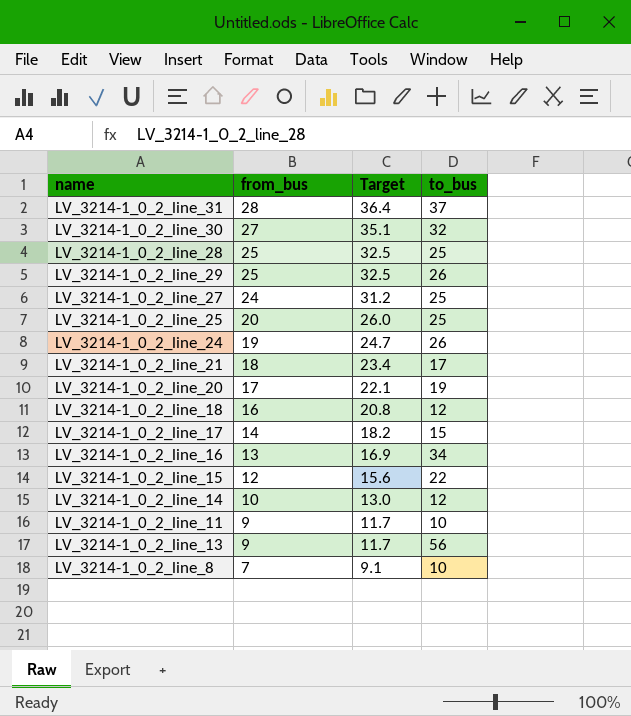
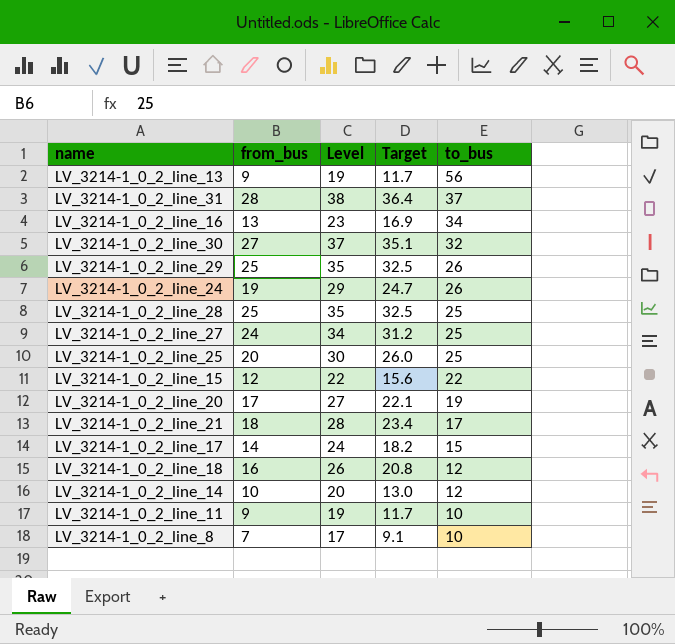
row order: from_bus descending -> to_bus descending
column Level | formula: none -> [from_bus] + 10

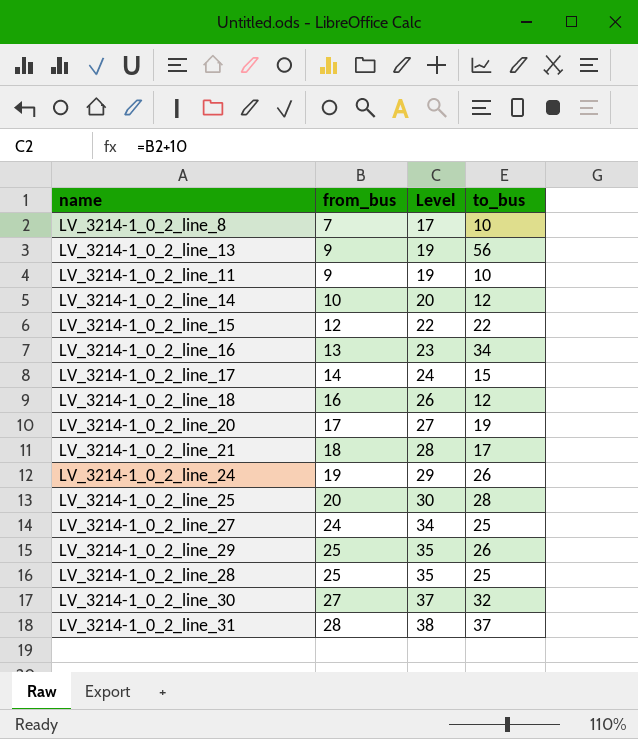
row order: to_bus descending -> from_bus ascending
column Target | formula: [from_bus] * 1.3 -> none
LV_3214-1_0_2_line_25 | to_bus: 25 -> 28

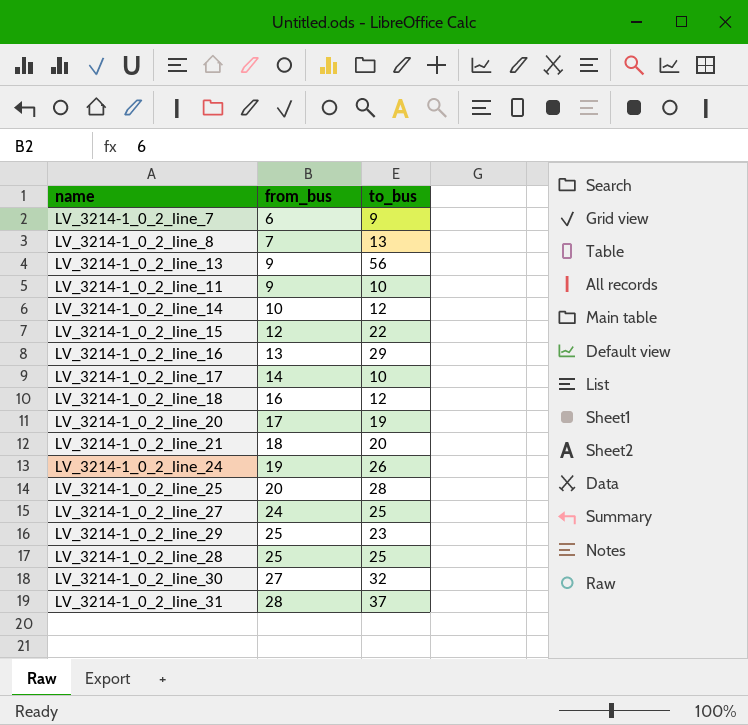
column Level | formula: [from_bus] + 10 -> none
row LV_3214-1_0_2_line_7: none -> 6 | 9
LV_3214-1_0_2_line_8 | to_bus: 10 -> 13
LV_3214-1_0_2_line_16 | to_bus: 34 -> 29
LV_3214-1_0_2_line_17 | to_bus: 15 -> 10
LV_3214-1_0_2_line_21 | to_bus: 17 -> 20
LV_3214-1_0_2_line_29 | to_bus: 26 -> 23

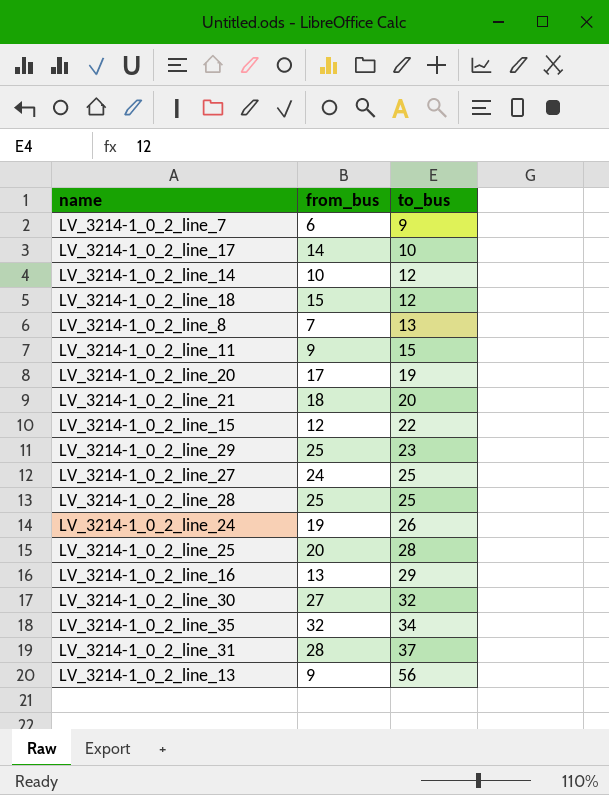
row order: from_bus ascending -> to_bus ascending
LV_3214-1_0_2_line_18 | from_bus: 16 -> 15
LV_3214-1_0_2_line_11 | to_bus: 10 -> 15
row LV_3214-1_0_2_line_35: none -> 32 | 34

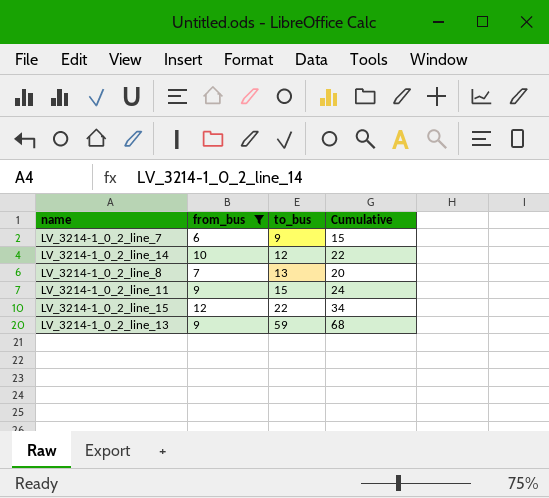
filter: none -> from_bus <= 12
column Cumulative | formula: none -> [from_bus] + [to_bus]
LV_3214-1_0_2_line_13 | to_bus: 56 -> 59

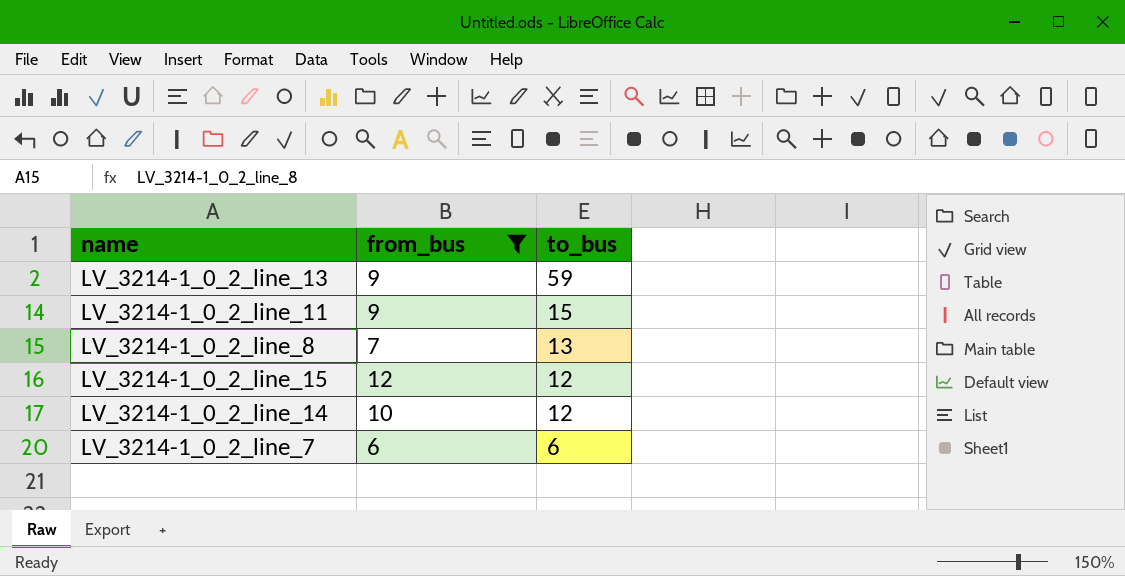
row order: to_bus ascending -> to_bus descending
column Cumulative | formula: [from_bus] + [to_bus] -> none
LV_3214-1_0_2_line_15 | to_bus: 22 -> 12
LV_3214-1_0_2_line_7 | to_bus: 9 -> 6

